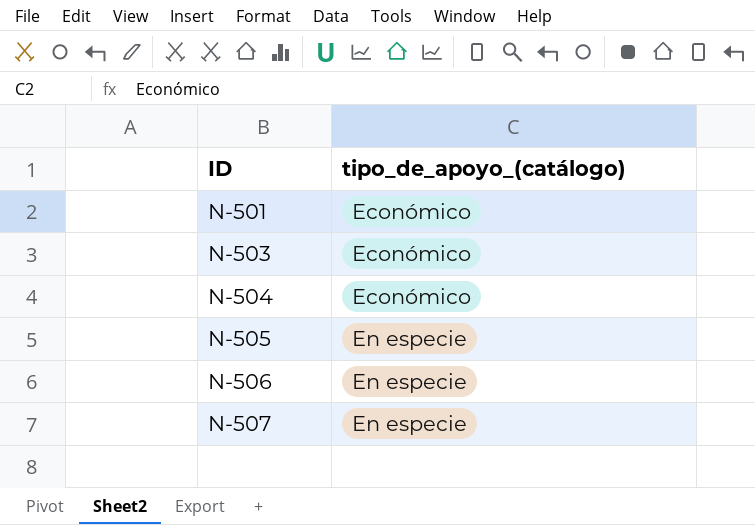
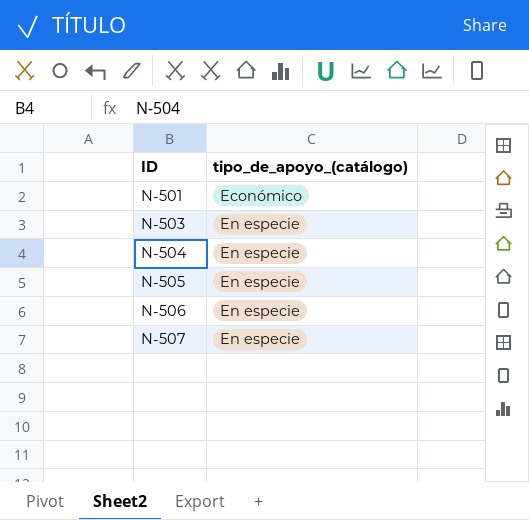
N-503 | tipo_de_apoyo_(catálogo): Económico -> En especie
N-504 | tipo_de_apoyo_(catálogo): Económico -> En especie

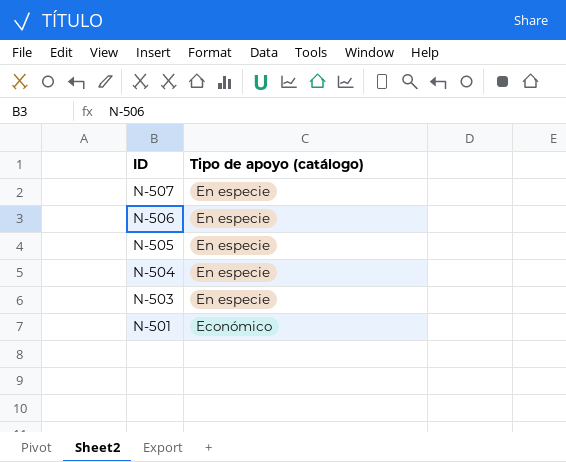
row order: ID ascending -> ID descending
column name: tipo_de_apoyo_(catálogo) -> Tipo de apoyo (catálogo)

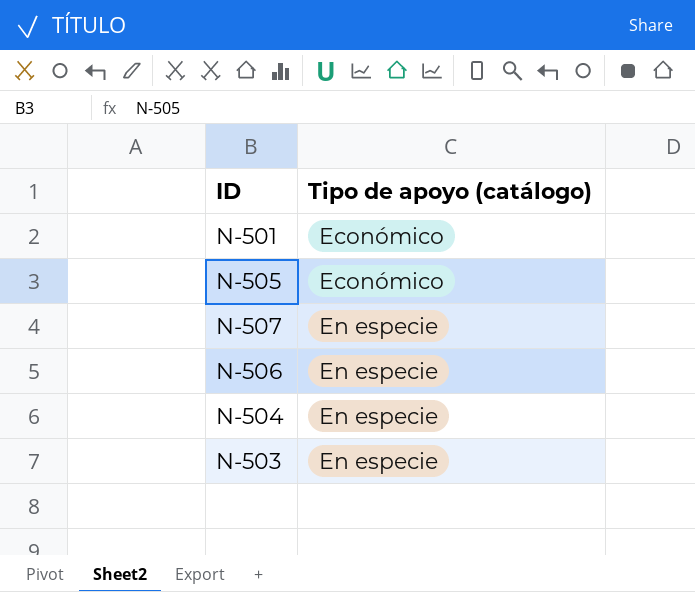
row order: ID descending -> Tipo de apoyo (catálogo) ascending
N-505 | Tipo de apoyo (catálogo): En especie -> Económico

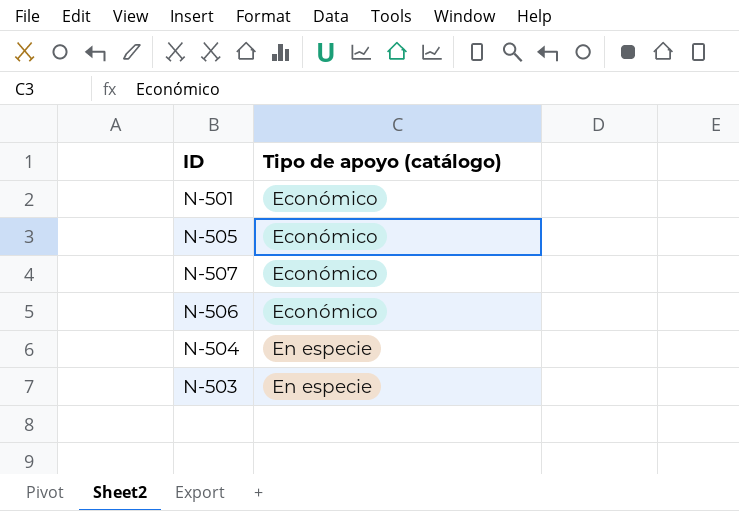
N-507 | Tipo de apoyo (catálogo): En especie -> Económico
N-506 | Tipo de apoyo (catálogo): En especie -> Económico

